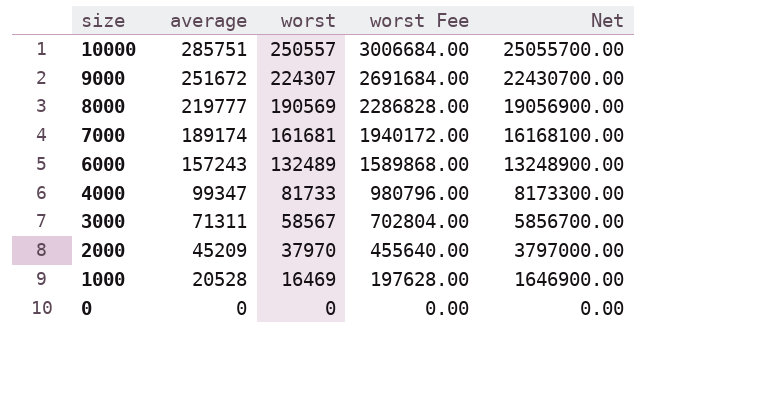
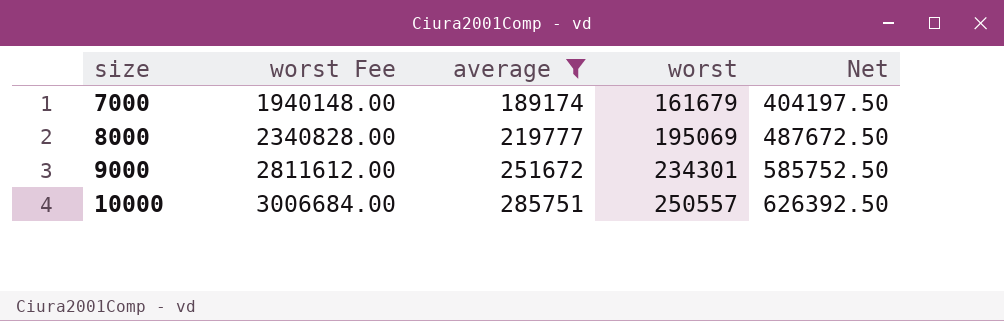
filter: none -> average >= 189174
row order: size descending -> size ascending
column worst Fee | position: 4 -> 2
column Net | formula: [worst] * 100 -> [worst] * 2.5
7000 | worst Fee: 1940172.00 -> 1940148.00
7000 | worst: 161681 -> 161679
8000 | worst Fee: 2286828.00 -> 2340828.00
8000 | worst: 190569 -> 195069
9000 | worst Fee: 2691684.00 -> 2811612.00
9000 | worst: 224307 -> 234301

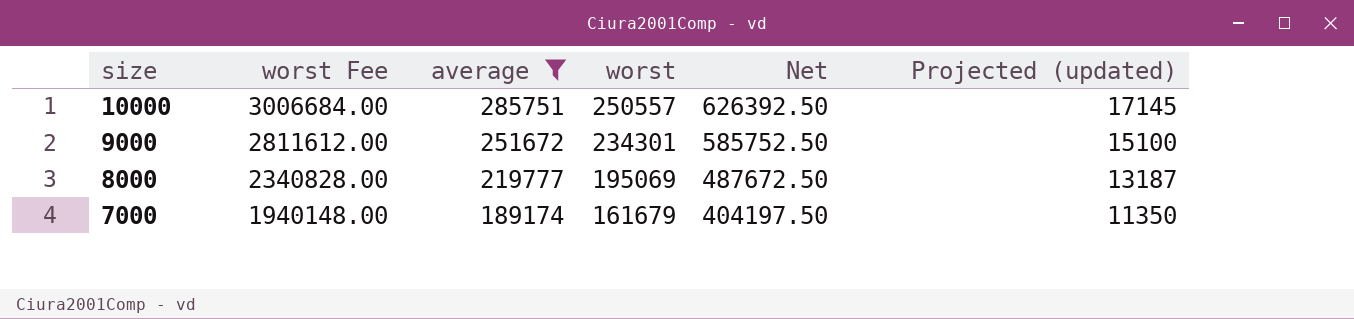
row order: size ascending -> size descending
column Projected (updated) | formula: none -> [average] * 0.06

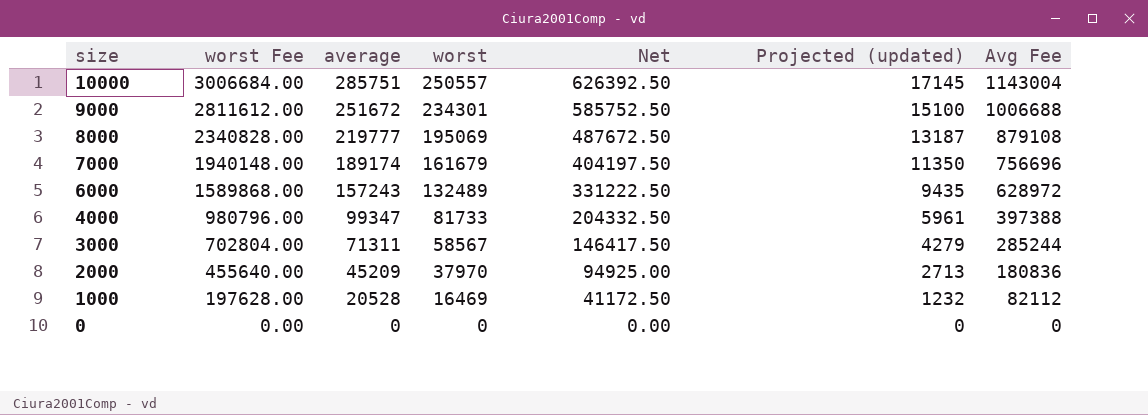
filter: average >= 189174 -> none
column Avg Fee | formula: none -> [average] * 4

